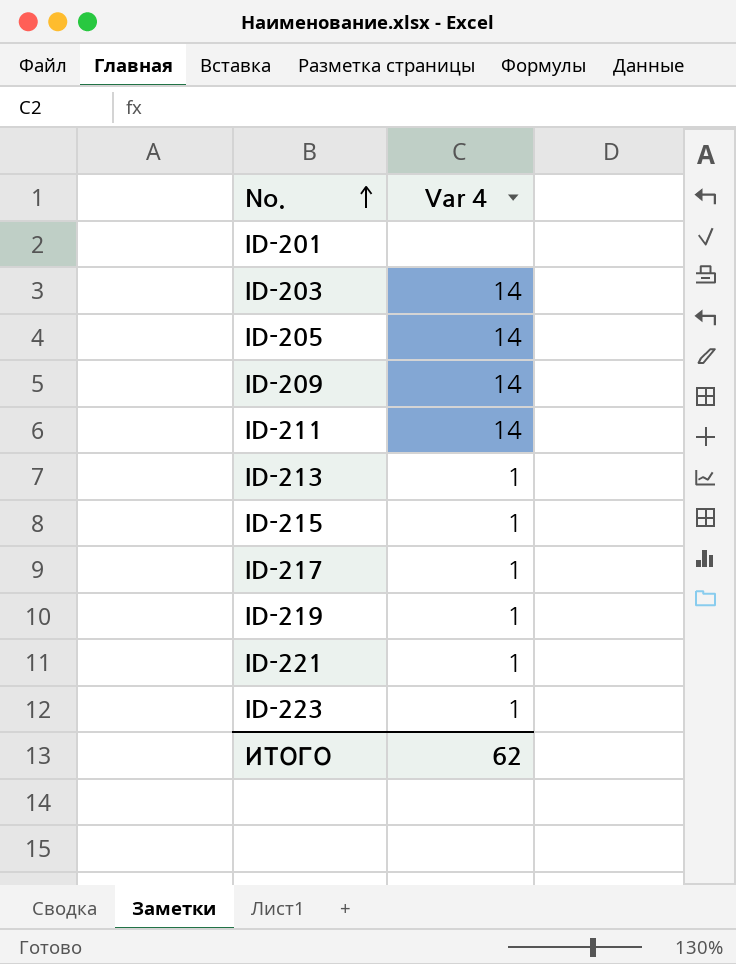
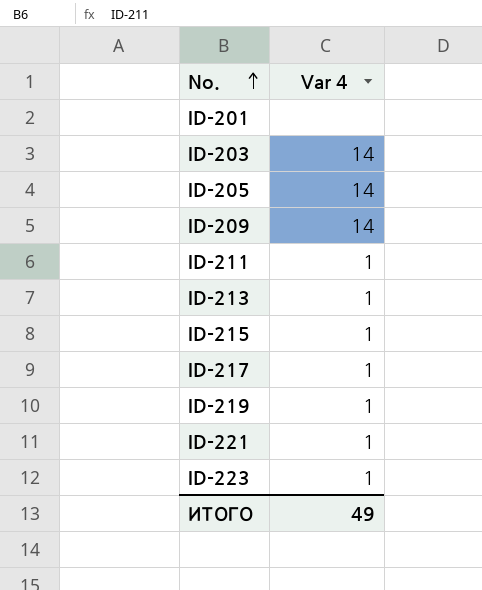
ID-211 | Var 4: 14 -> 1
ИТОГО | Var 4: 62 -> 49

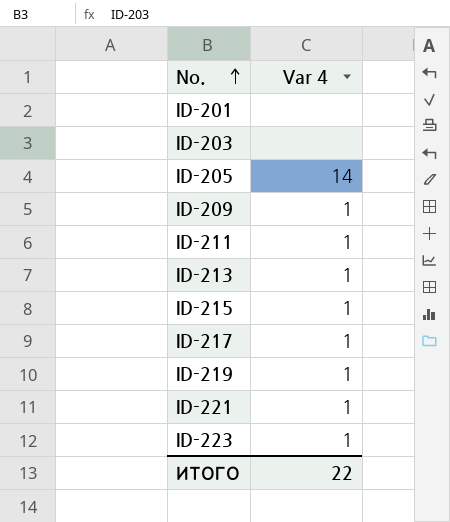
ID-203 | Var 4: 14 -> none
ID-209 | Var 4: 14 -> 1
ИТОГО | Var 4: 49 -> 22

